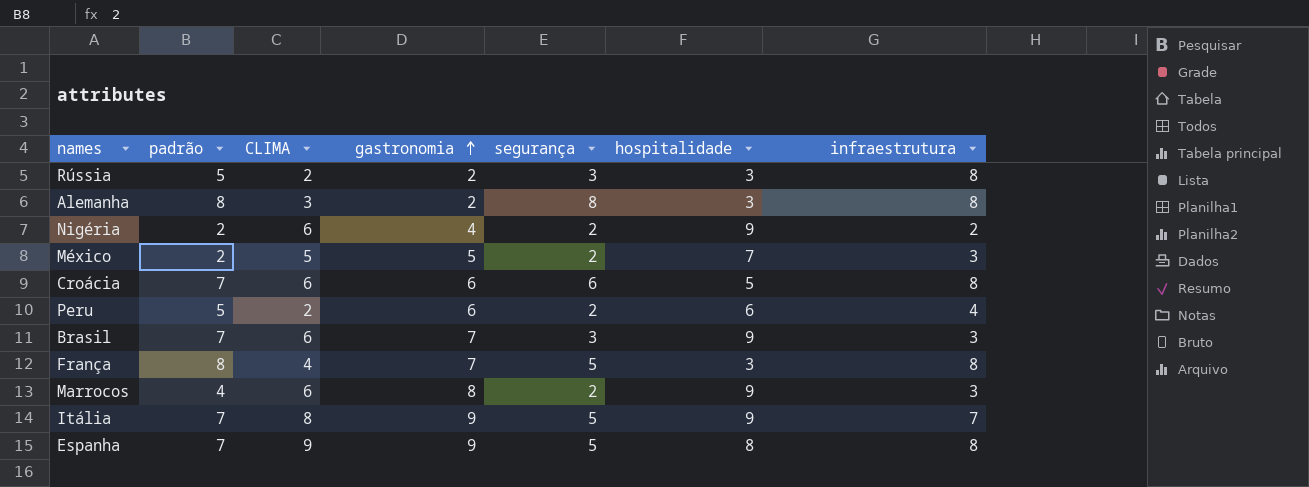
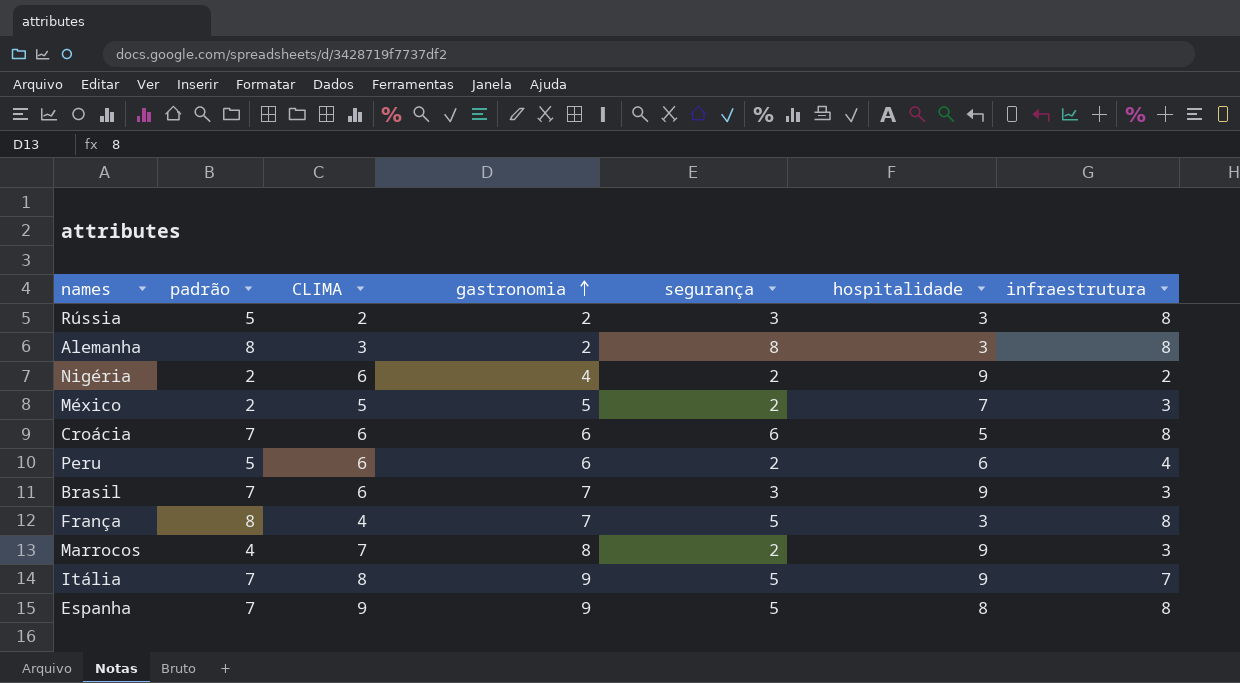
Peru | CLIMA: 2 -> 6
Marrocos | CLIMA: 6 -> 7

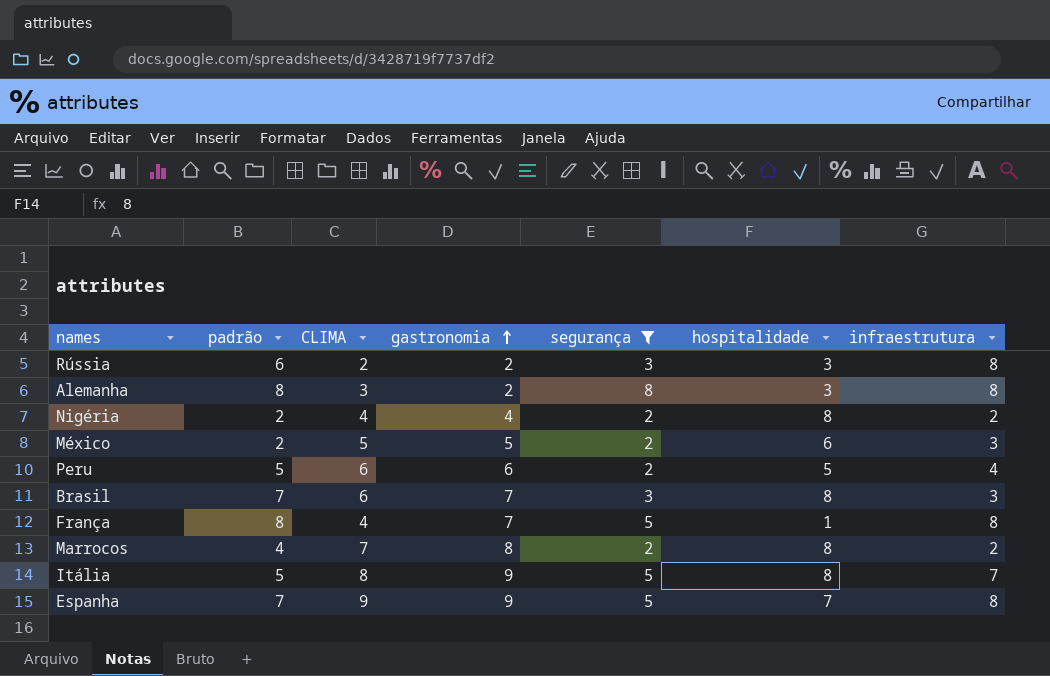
filter: none -> segurança != 6
Rússia | padrão: 5 -> 6
Nigéria | CLIMA: 6 -> 4
Nigéria | hospitalidade: 9 -> 8
México | hospitalidade: 7 -> 6
Peru | hospitalidade: 6 -> 5
Brasil | hospitalidade: 9 -> 8
França | hospitalidade: 3 -> 1
Marrocos | hospitalidade: 9 -> 8
Marrocos | infraestrutura: 3 -> 2
Itália | padrão: 7 -> 5
Itália | hospitalidade: 9 -> 8
Espanha | hospitalidade: 8 -> 7

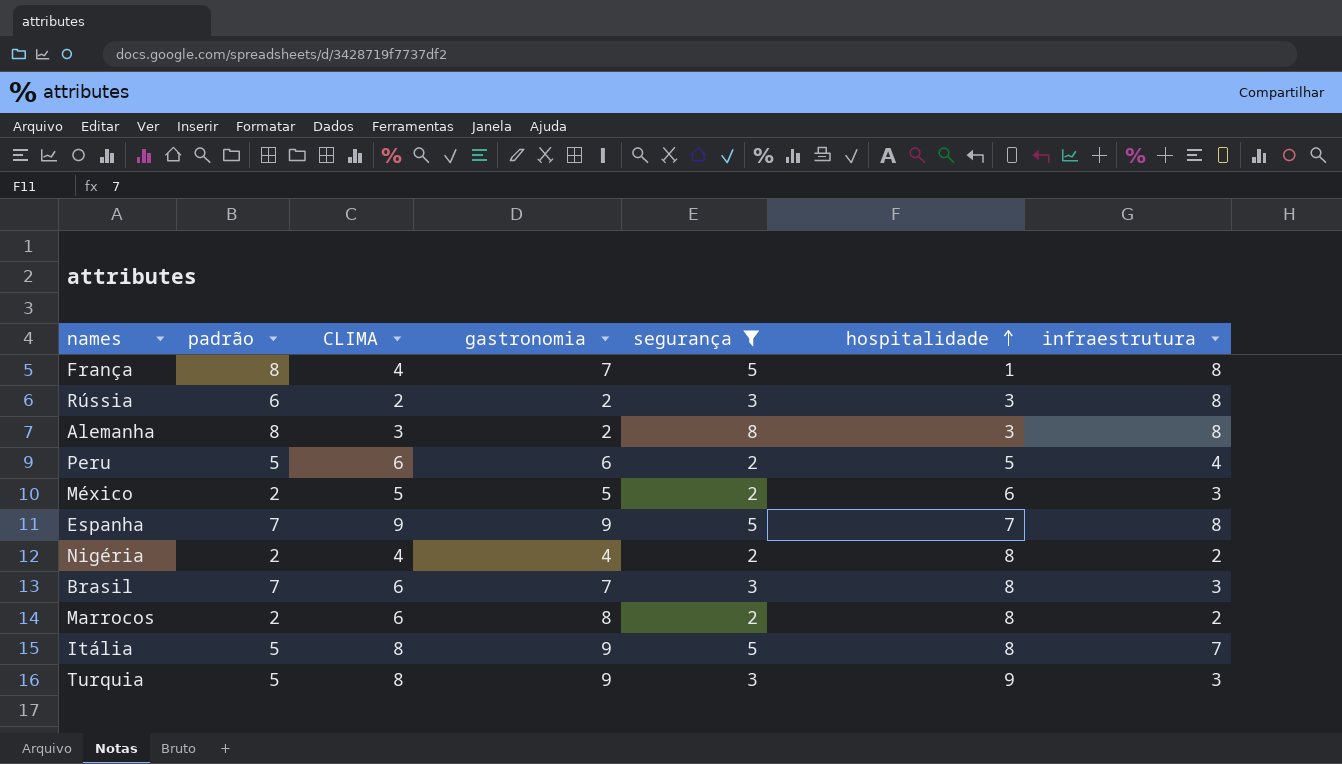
row order: gastronomia ascending -> hospitalidade ascending
Marrocos | padrão: 4 -> 2
Marrocos | CLIMA: 7 -> 6
row Turquia: none -> 5 | 8 | 9 | 3 | 9 | 3

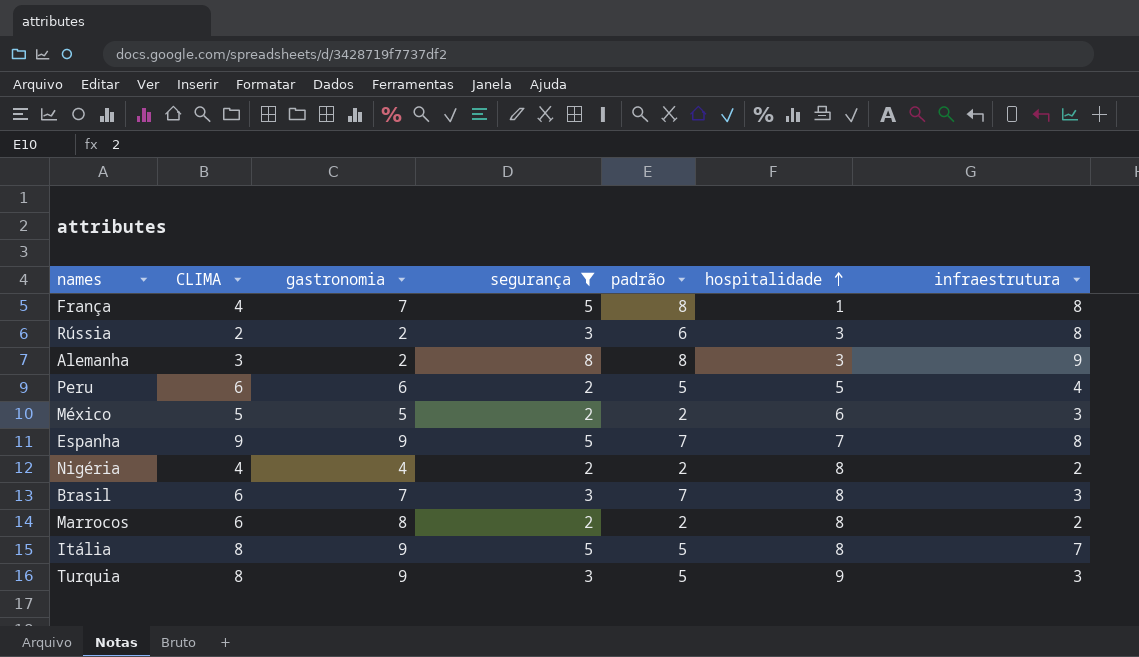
column padrão | position: 2 -> 5
Alemanha | infraestrutura: 8 -> 9

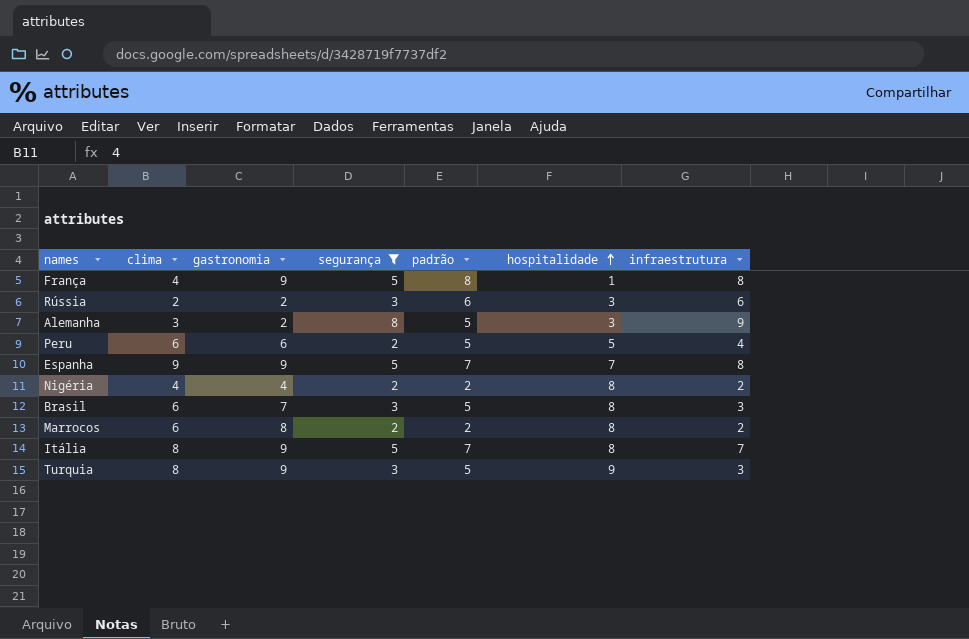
column name: CLIMA -> clima
row México: 5 | 5 | 2 | 2 | 6 | 3 -> none
França | gastronomia: 7 -> 9
Rússia | infraestrutura: 8 -> 6
Alemanha | padrão: 8 -> 5
Brasil | padrão: 7 -> 5
Itália | padrão: 5 -> 7

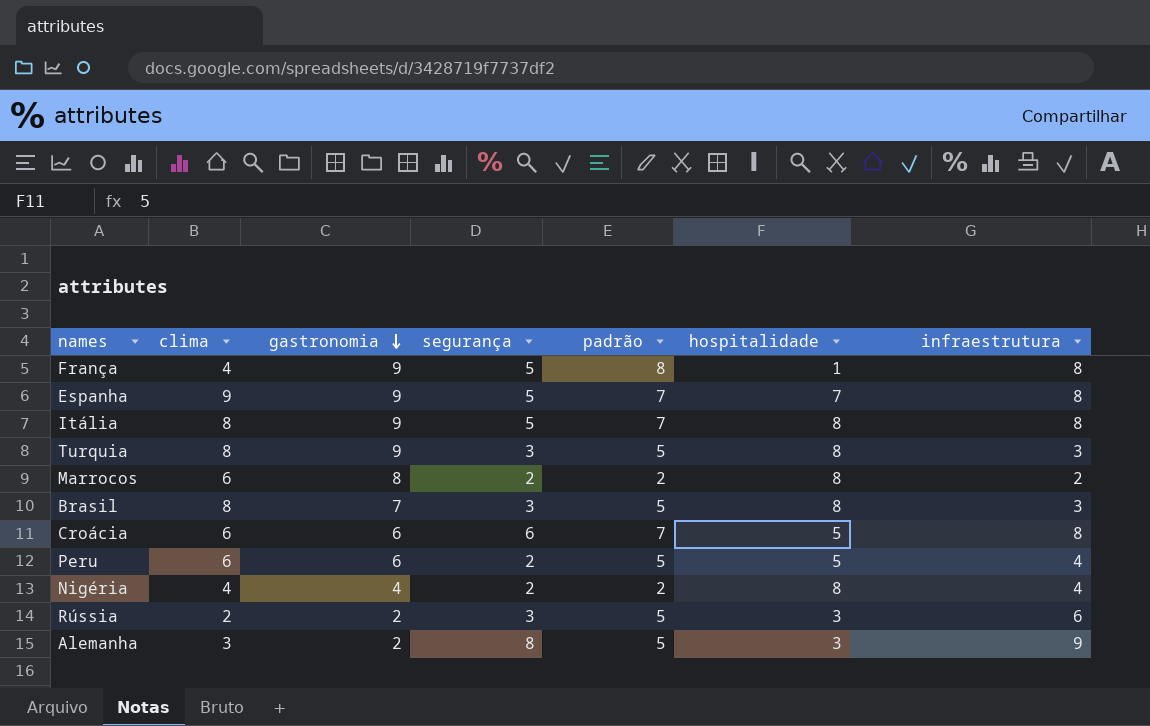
filter: segurança != 6 -> none
row order: hospitalidade ascending -> gastronomia descending
Itália | infraestrutura: 7 -> 8
Turquia | hospitalidade: 9 -> 8
Brasil | clima: 6 -> 8
Nigéria | infraestrutura: 2 -> 4
Rússia | padrão: 6 -> 5

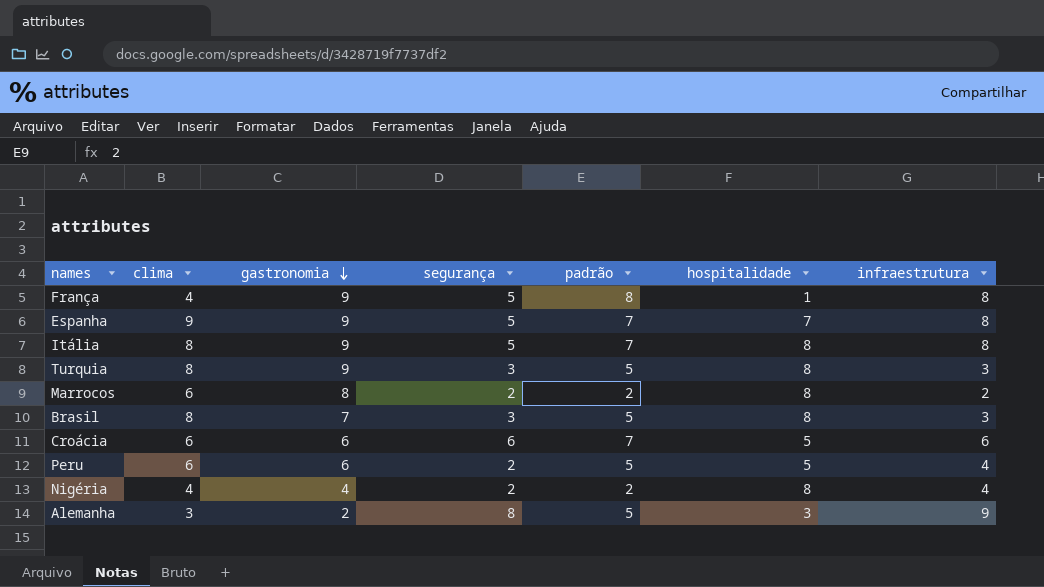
row Rússia: 2 | 2 | 3 | 5 | 3 | 6 -> none
Croácia | infraestrutura: 8 -> 6

